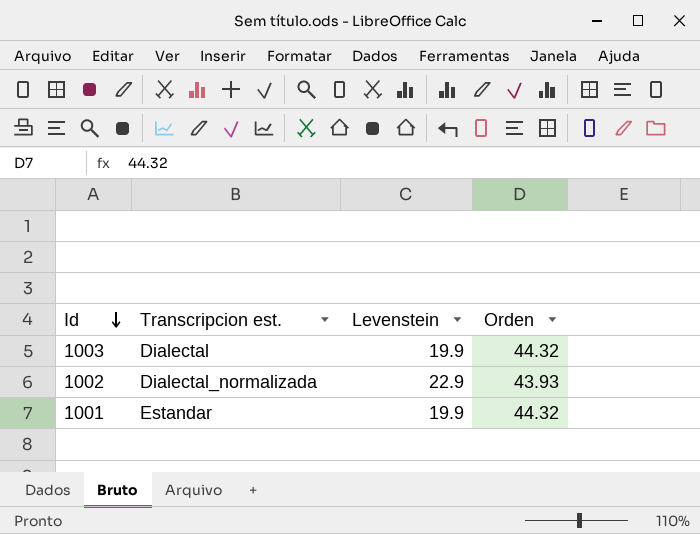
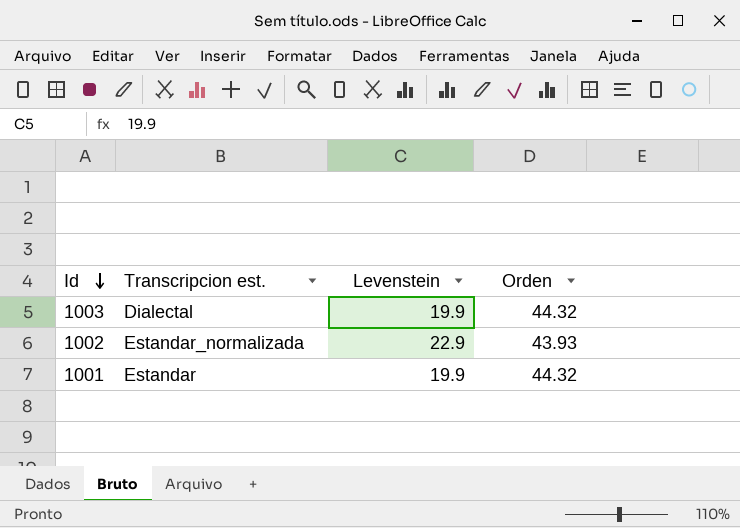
1002 | Transcripcion est.: Dialectal_normalizada -> Estandar_normalizada

